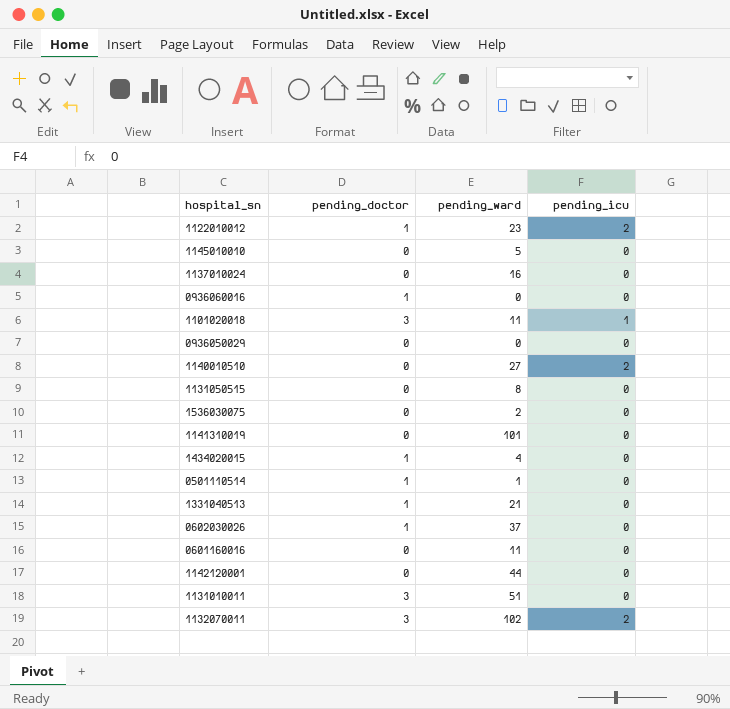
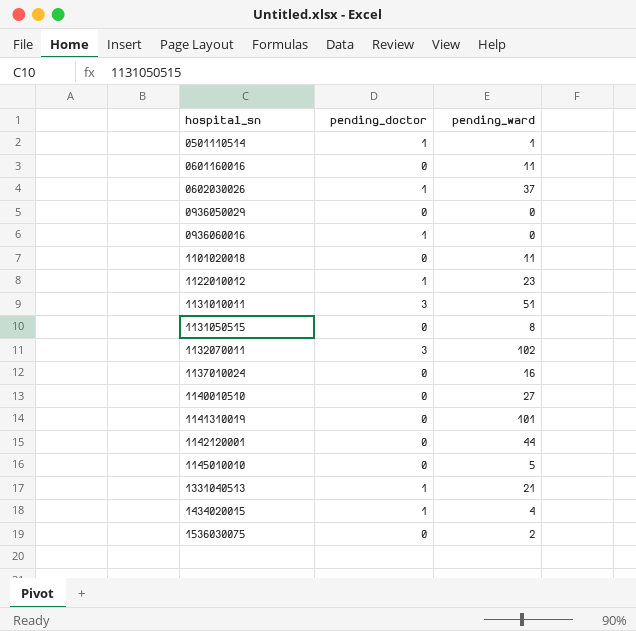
row order: none -> hospital_sn ascending
column pending_icu | position: 4 -> none
1101020018 | pending_doctor: 3 -> 0

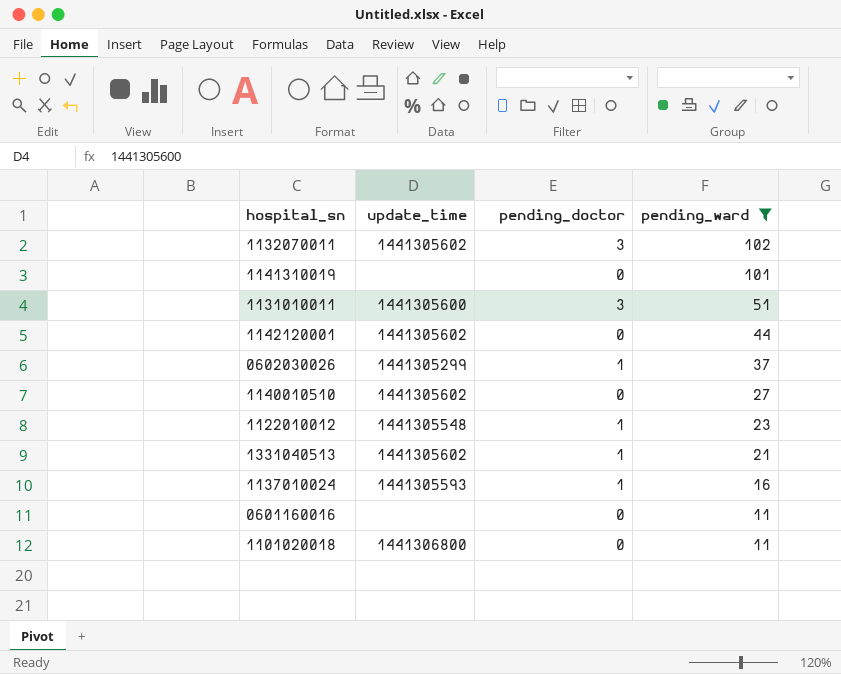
filter: none -> pending_ward >= 11
row order: hospital_sn ascending -> pending_ward descending
column update_time | position: none -> 2
1137010024 | pending_doctor: 0 -> 1

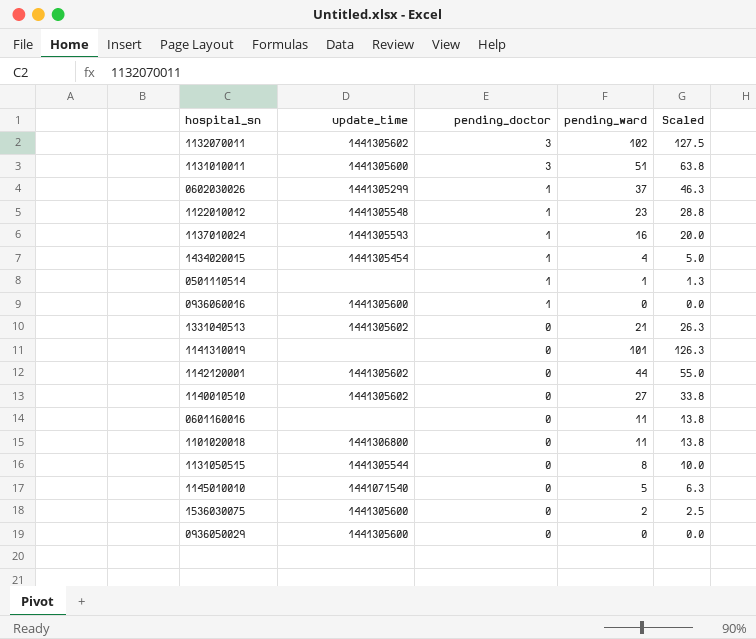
filter: pending_ward >= 11 -> none
row order: pending_ward descending -> pending_doctor descending
column Scaled | formula: none -> [pending_ward] * 1.25
1331040513 | pending_doctor: 1 -> 0

